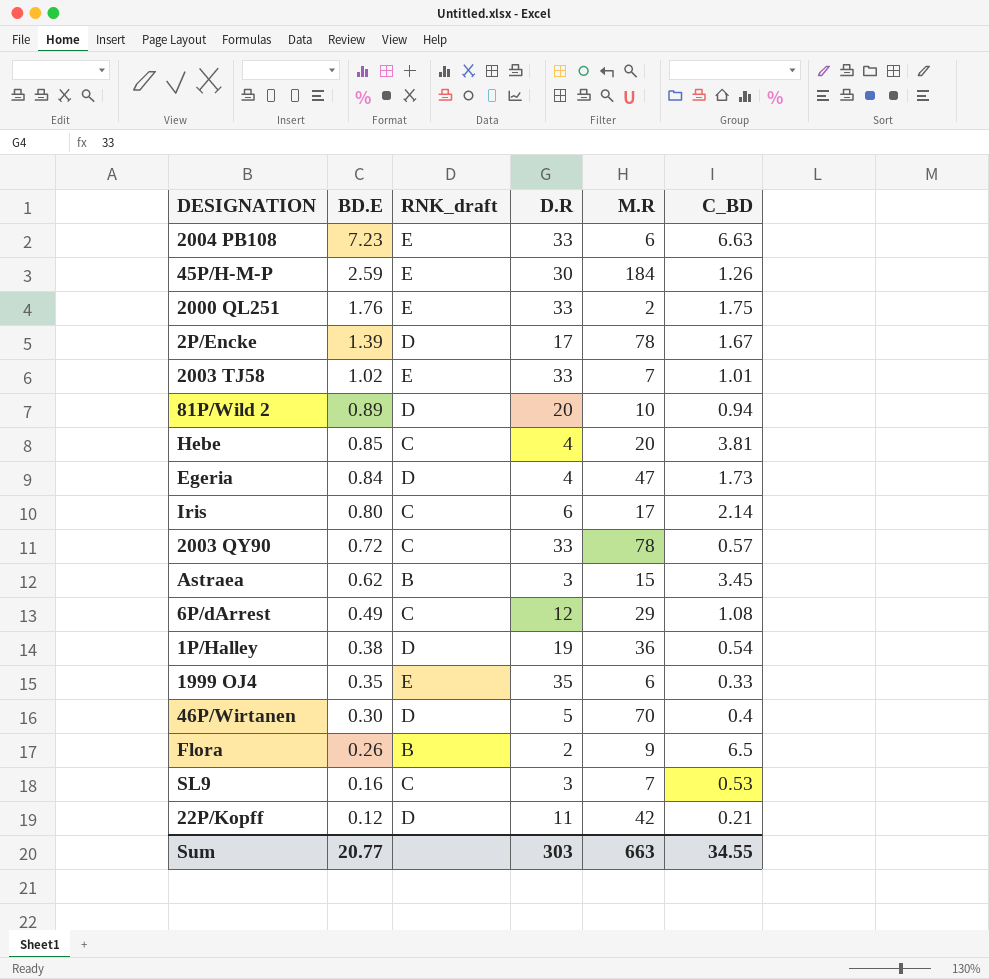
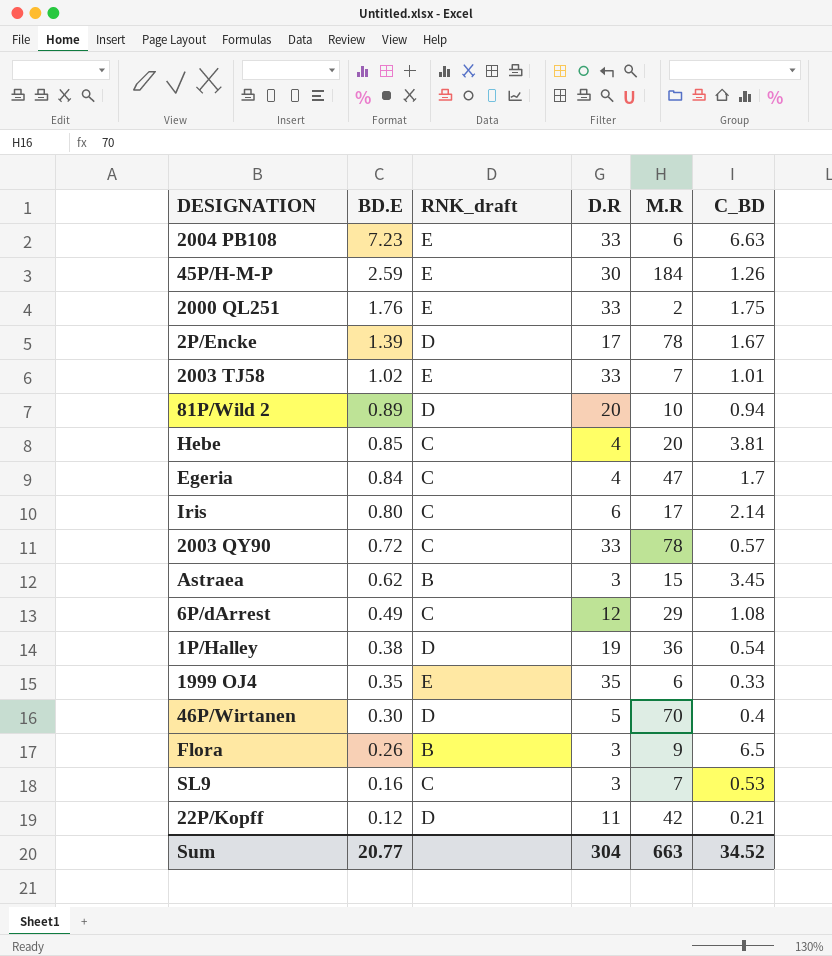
Egeria | RNK_draft: D -> C
Egeria | C_BD: 1.73 -> 1.7
Flora | D.R: 2 -> 3
Sum | D.R: 303 -> 304
Sum | C_BD: 34.55 -> 34.52

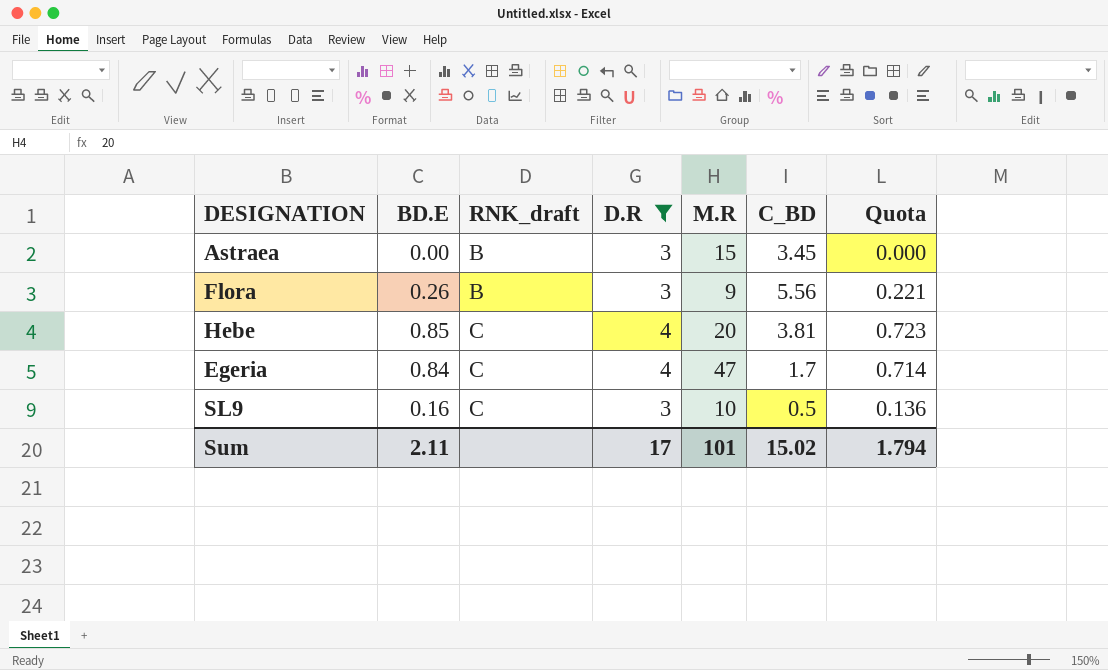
filter: none -> D.R <= 4
row order: BD.E descending -> RNK_draft ascending
column Quota | formula: none -> [BD.E] * 0.85
Astraea | BD.E: 0.62 -> 0.00
Flora | C_BD: 6.5 -> 5.56
SL9 | M.R: 7 -> 10
SL9 | C_BD: 0.53 -> 0.5
Sum | BD.E: 20.77 -> 2.11
Sum | D.R: 304 -> 17
Sum | M.R: 663 -> 101
Sum | C_BD: 34.52 -> 15.02

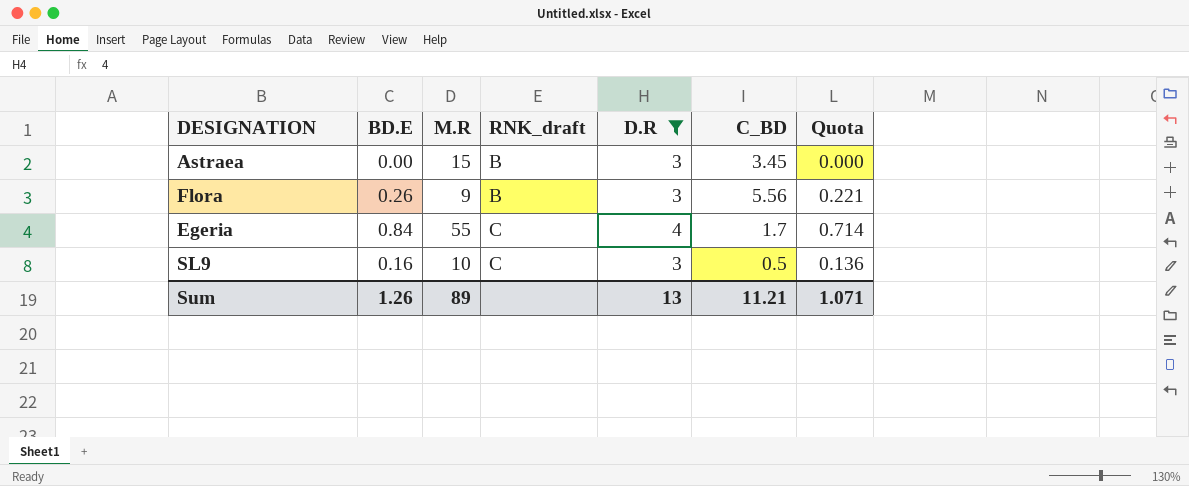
column M.R | position: 5 -> 3
row Hebe: 0.85 | C | 4 | 20 | 3.81 | 0.723 -> none
Egeria | M.R: 47 -> 55
Sum | BD.E: 2.11 -> 1.26
Sum | M.R: 101 -> 89
Sum | D.R: 17 -> 13
Sum | C_BD: 15.02 -> 11.21
Sum | Quota: 1.794 -> 1.071

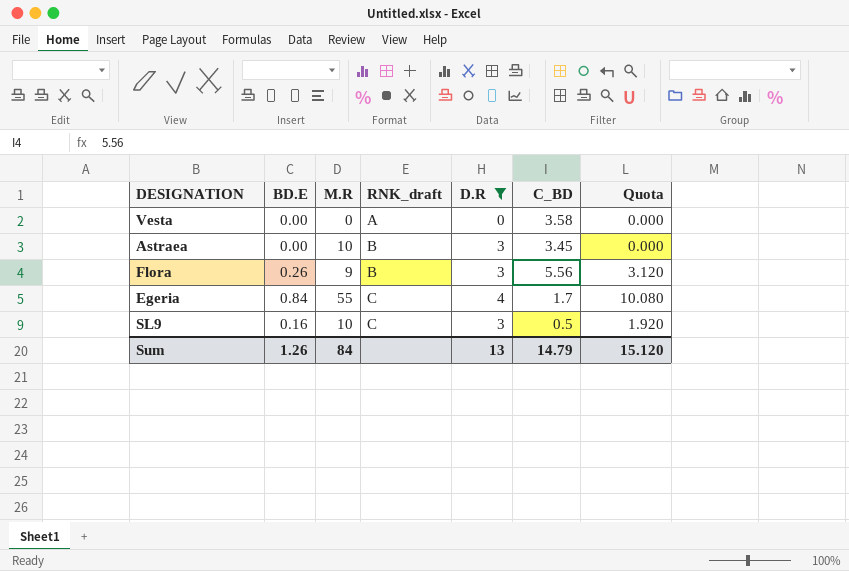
column Quota | formula: [BD.E] * 0.85 -> [BD.E] * 12
row Vesta: none -> 0.00 | 0 | A | 0 | 3.58 | 0.000
Astraea | M.R: 15 -> 10
Sum | M.R: 89 -> 84
Sum | C_BD: 11.21 -> 14.79
Sum | Quota: 1.071 -> 15.120

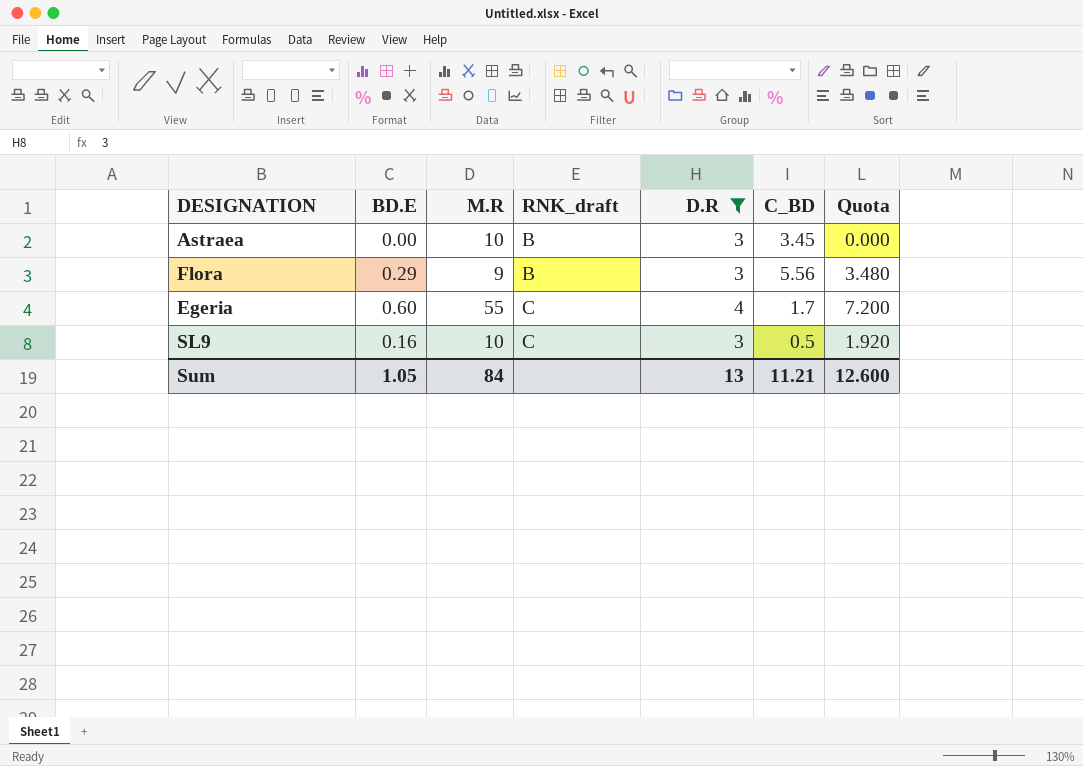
row Vesta: 0.00 | 0 | A | 0 | 3.58 | 0.000 -> none
Flora | BD.E: 0.26 -> 0.29
Flora | Quota: 3.120 -> 3.480
Egeria | BD.E: 0.84 -> 0.60
Egeria | Quota: 10.080 -> 7.200
Sum | BD.E: 1.26 -> 1.05
Sum | C_BD: 14.79 -> 11.21
Sum | Quota: 15.120 -> 12.600

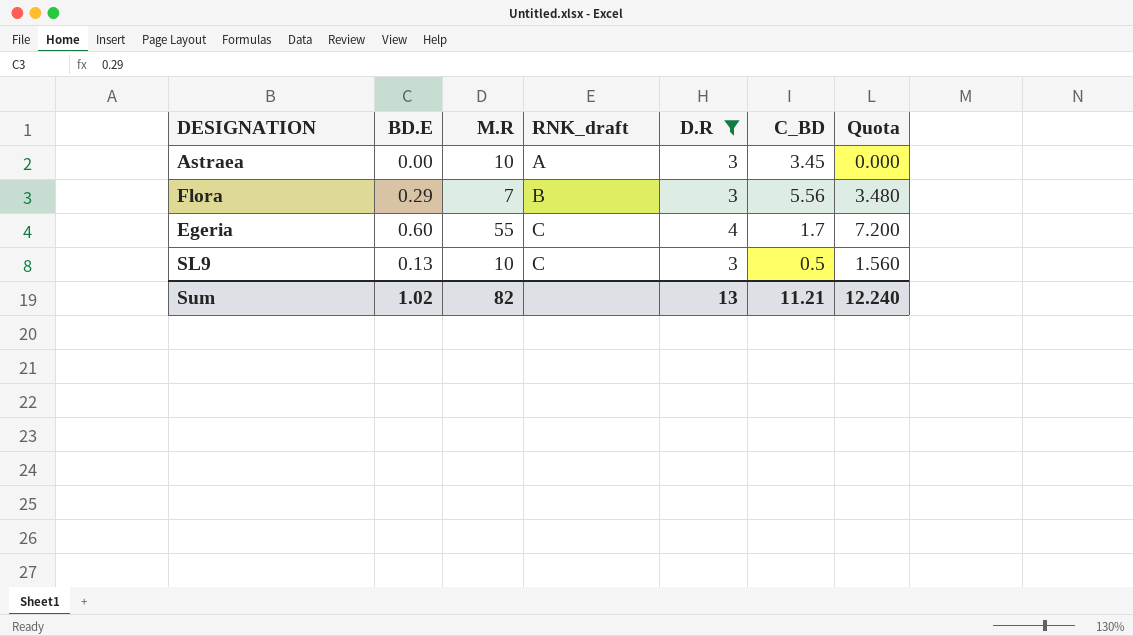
Astraea | RNK_draft: B -> A
Flora | M.R: 9 -> 7
SL9 | BD.E: 0.16 -> 0.13
SL9 | Quota: 1.920 -> 1.560
Sum | BD.E: 1.05 -> 1.02
Sum | M.R: 84 -> 82
Sum | Quota: 12.600 -> 12.240

